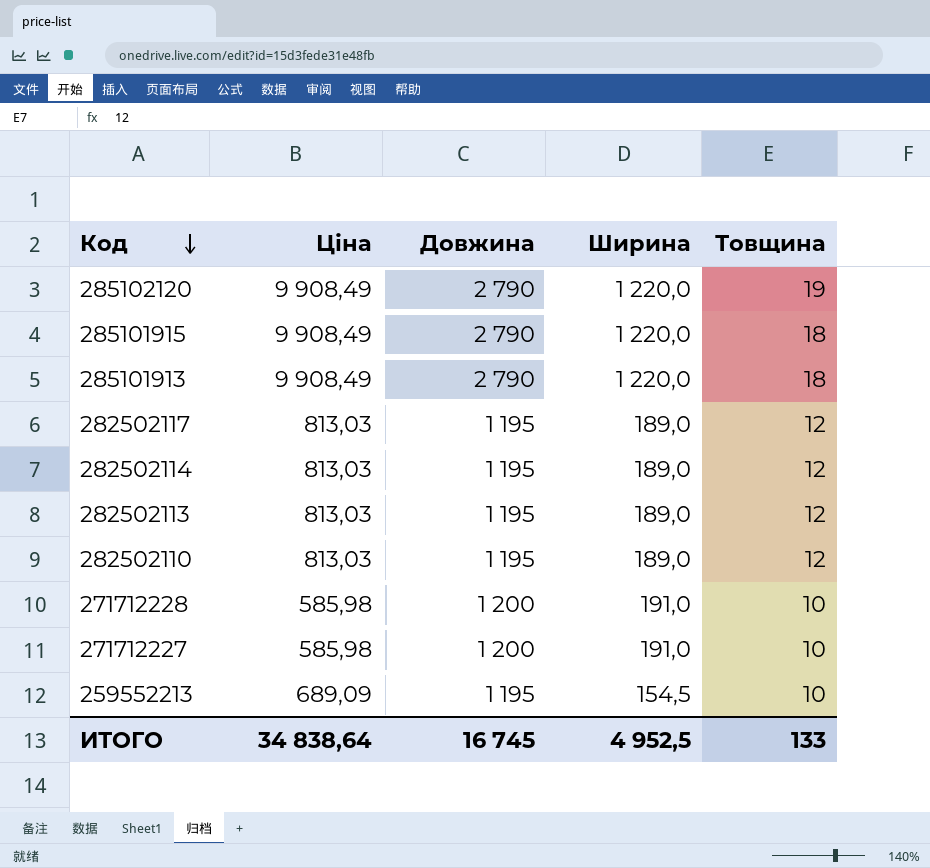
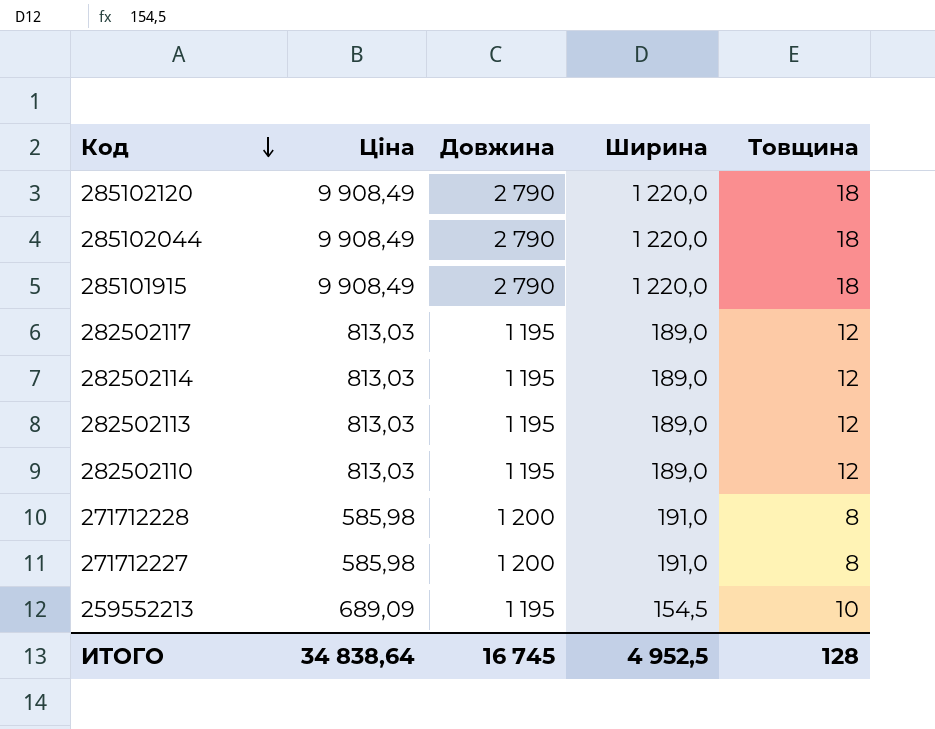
row 285101913: 9 908,49 | 2 790 | 1 220,0 | 18 -> none
285102120 | Товщина: 19 -> 18
row 285102044: none -> 9 908,49 | 2 790 | 1 220,0 | 18
271712228 | Товщина: 10 -> 8
271712227 | Товщина: 10 -> 8
ИТОГО | Товщина: 133 -> 128

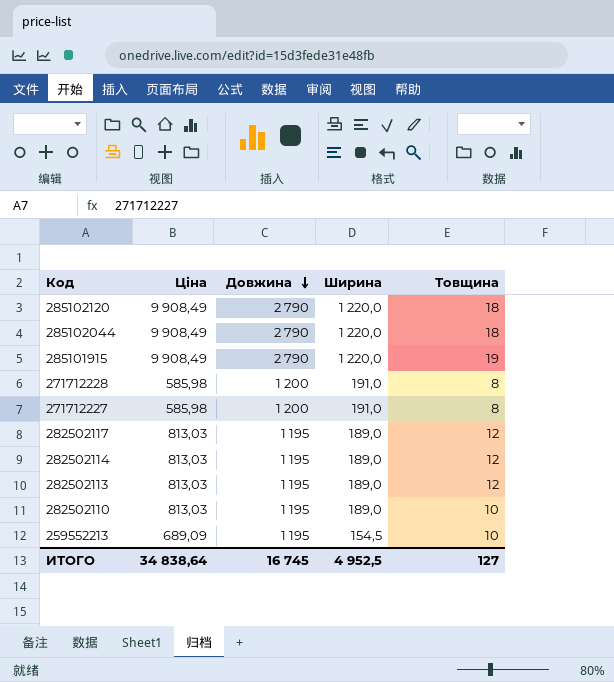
row order: Код descending -> Довжина descending
285101915 | Товщина: 18 -> 19
282502110 | Товщина: 12 -> 10
ИТОГО | Товщина: 128 -> 127

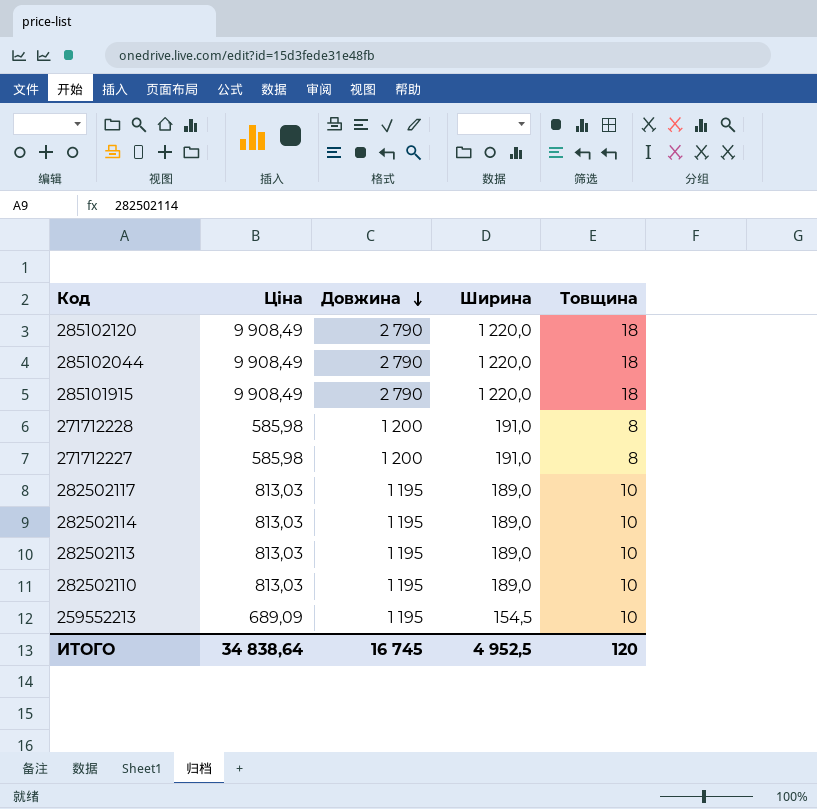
285101915 | Товщина: 19 -> 18
282502117 | Товщина: 12 -> 10
282502114 | Товщина: 12 -> 10
282502113 | Товщина: 12 -> 10
ИТОГО | Товщина: 127 -> 120

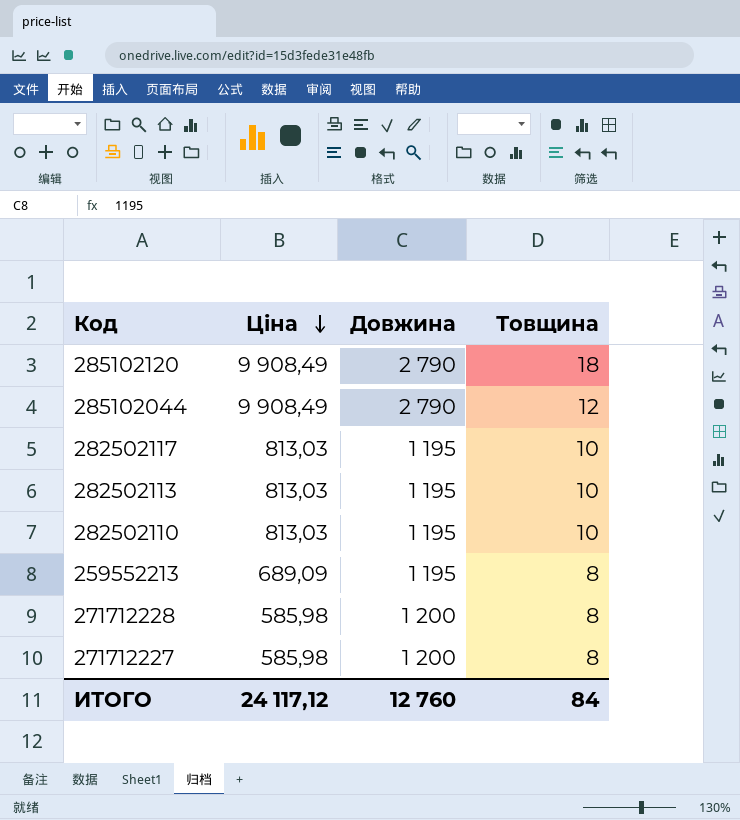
row order: Довжина descending -> Ціна descending
column Ширина | position: 4 -> none
row 285101915: 9 908,49 | 2 790 | 1 220,0 | 18 -> none
row 282502114: 813,03 | 1 195 | 189,0 | 10 -> none
285102044 | Товщина: 18 -> 12
259552213 | Товщина: 10 -> 8
ИТОГО | Ціна: 34 838,64 -> 24 117,12
ИТОГО | Довжина: 16 745 -> 12 760
ИТОГО | Товщина: 120 -> 84

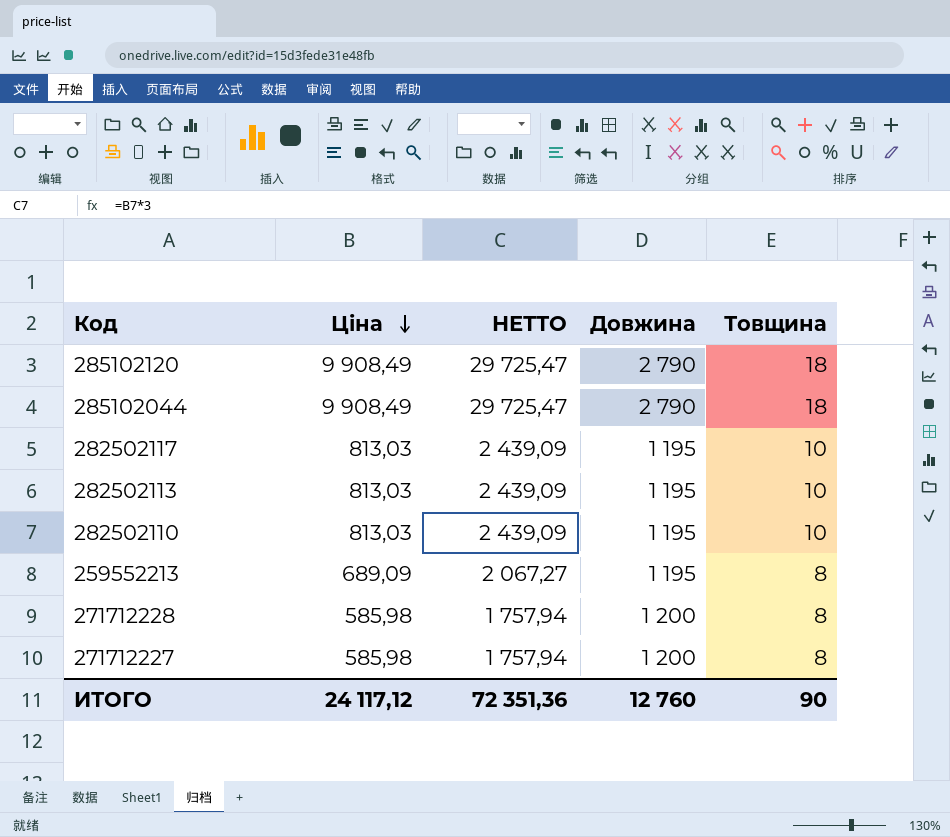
column НЕТТО | formula: none -> [Ціна] * 3
285102044 | Товщина: 12 -> 18
ИТОГО | Товщина: 84 -> 90

